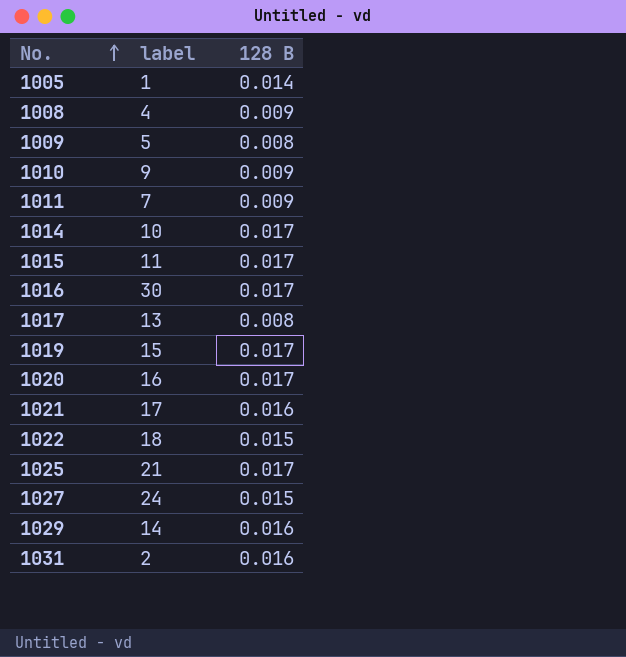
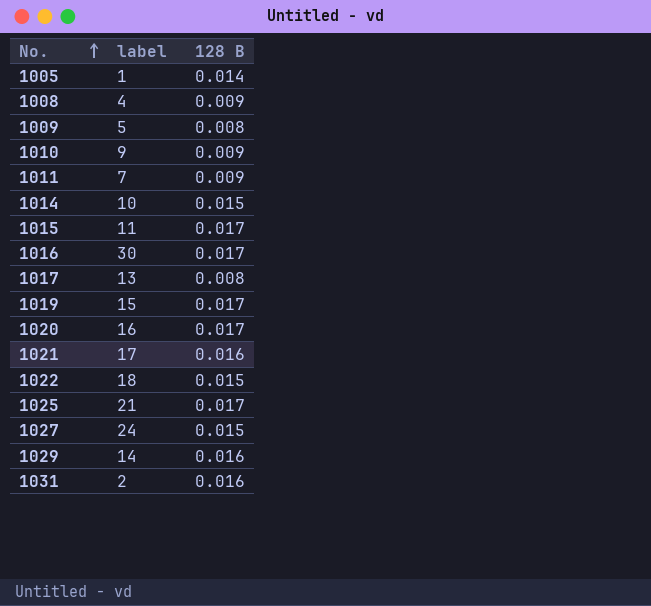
1014 | 128 B: 0.017 -> 0.015

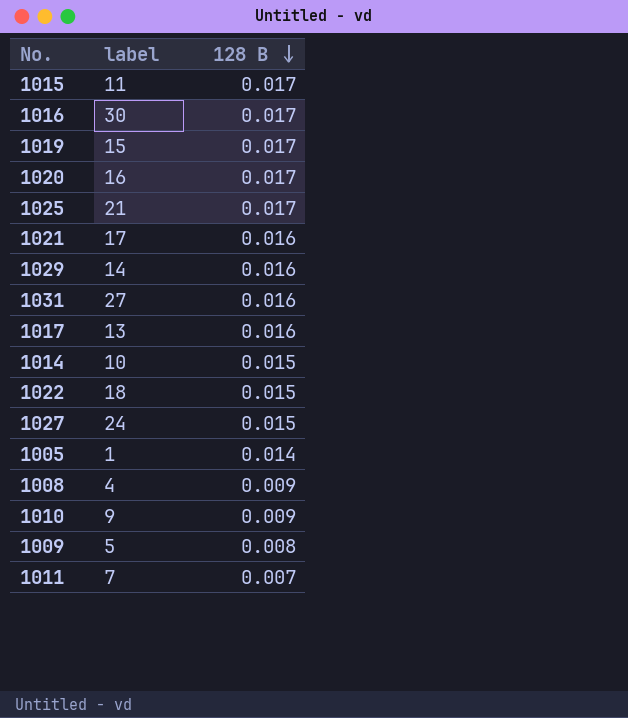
row order: No. ascending -> 128 B descending
1031 | label: 2 -> 27
1017 | 128 B: 0.008 -> 0.016
1011 | 128 B: 0.009 -> 0.007

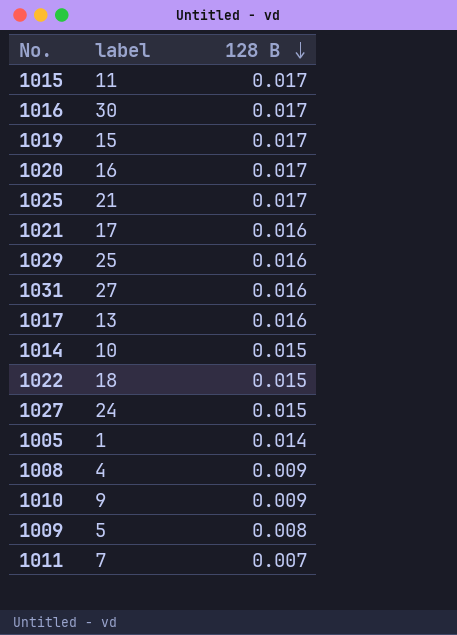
1029 | label: 14 -> 25

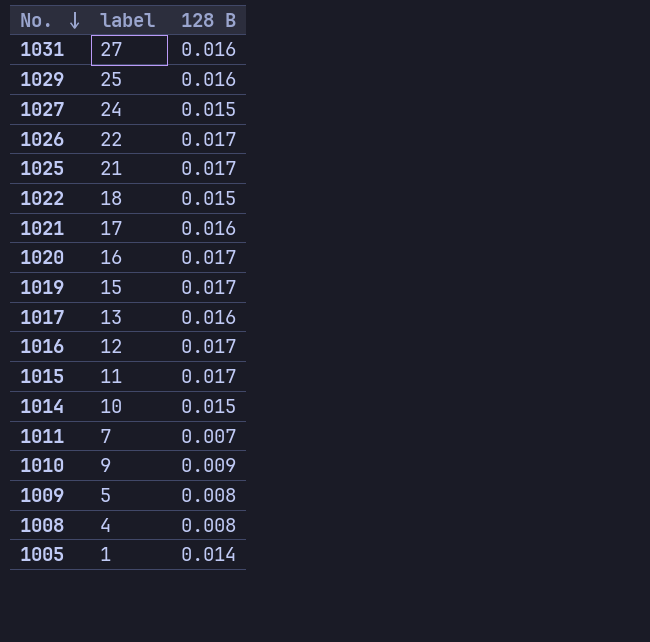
row order: 128 B descending -> No. descending
row 1026: none -> 22 | 0.017
1016 | label: 30 -> 12
1008 | 128 B: 0.009 -> 0.008

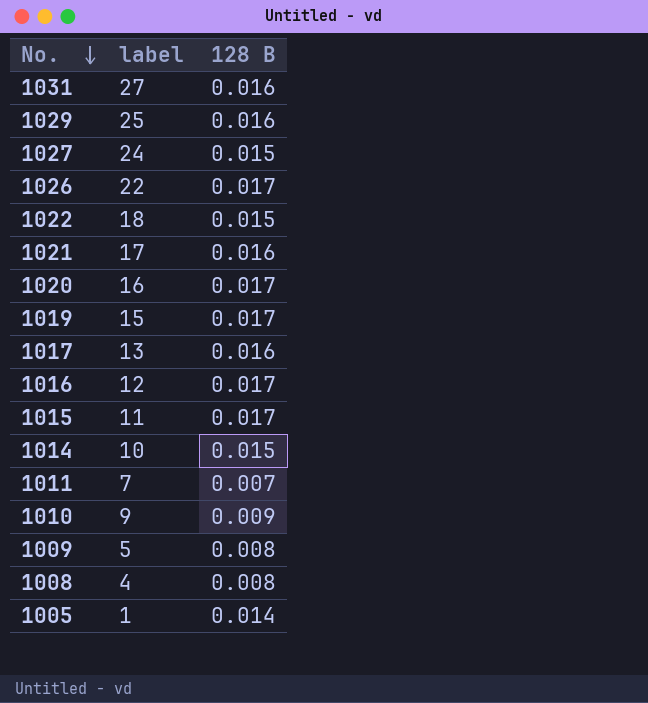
row 1025: 21 | 0.017 -> none

